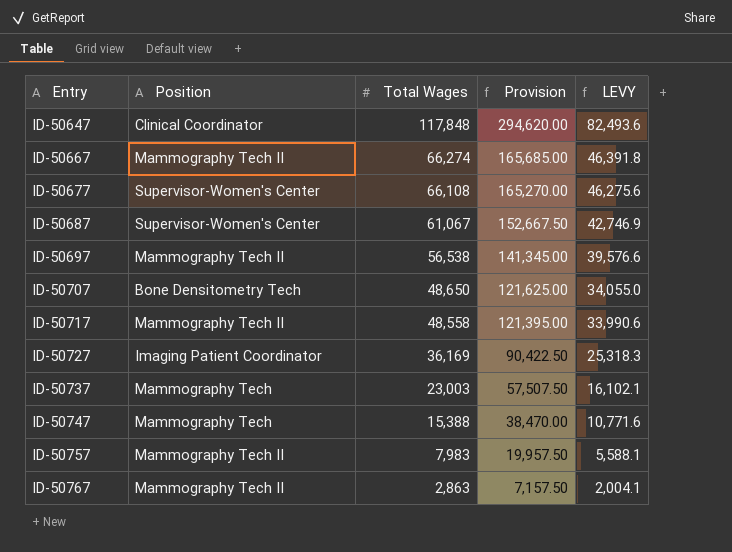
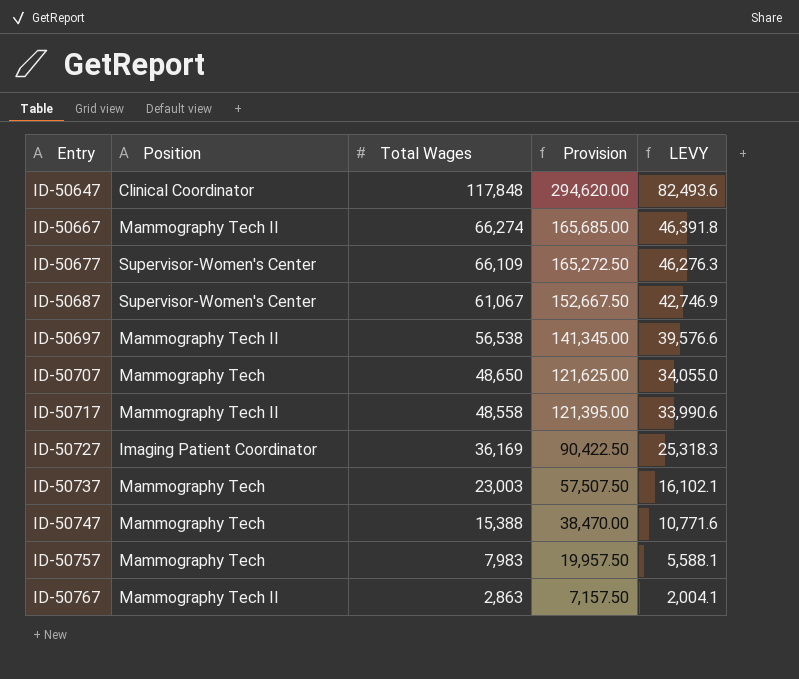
ID-50677 | Total Wages: 66,108 -> 66,109
ID-50677 | Provision: 165,270.00 -> 165,272.50
ID-50677 | LEVY: 46,275.6 -> 46,276.3
ID-50707 | Position: Bone Densitometry Tech -> Mammography Tech
ID-50757 | Position: Mammography Tech II -> Mammography Tech

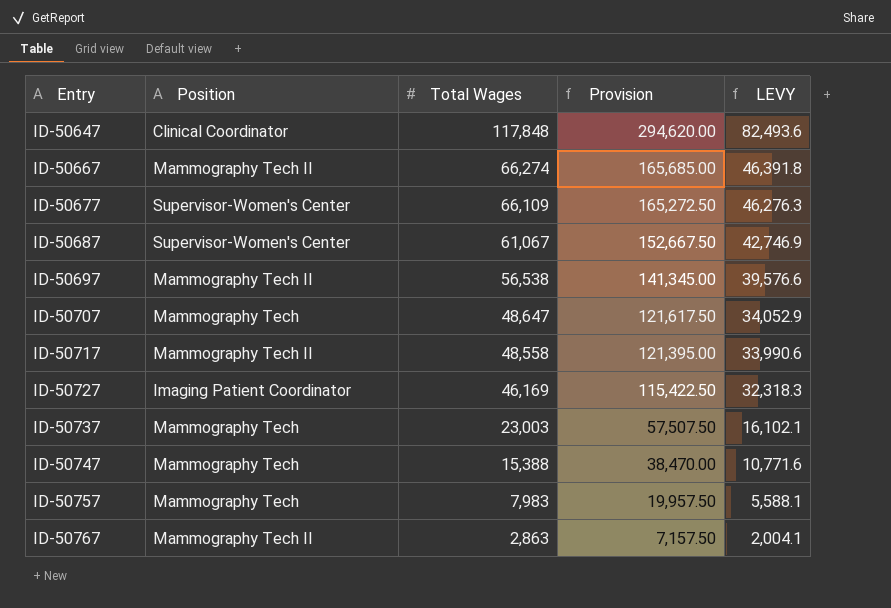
ID-50707 | Total Wages: 48,650 -> 48,647
ID-50707 | Provision: 121,625.00 -> 121,617.50
ID-50707 | LEVY: 34,055.0 -> 34,052.9
ID-50727 | Total Wages: 36,169 -> 46,169
ID-50727 | Provision: 90,422.50 -> 115,422.50
ID-50727 | LEVY: 25,318.3 -> 32,318.3

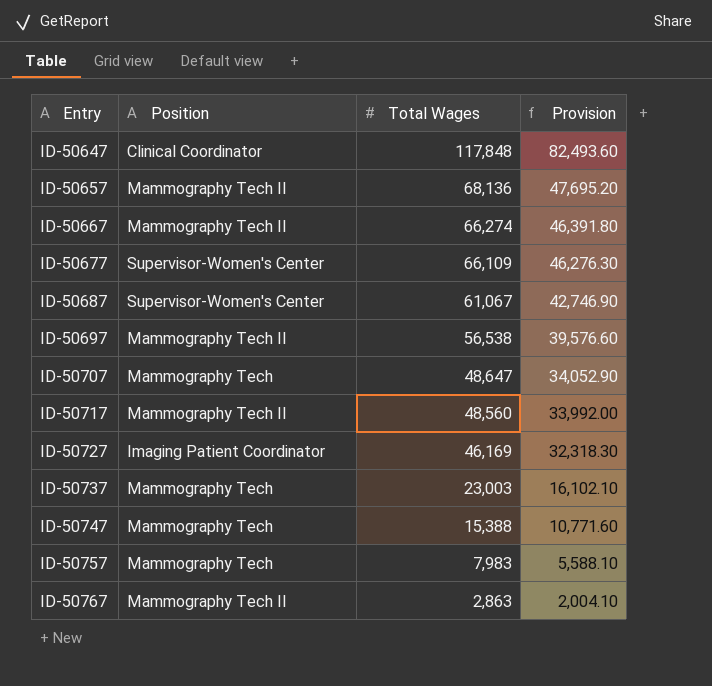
column LEVY | formula: [Total Wages] * 0.7 -> none
column Provision | formula: [Total Wages] * 2.5 -> [Total Wages] * 0.7
row ID-50657: none -> Mammography Tech II | 68,136 | 47,695.20
ID-50717 | Total Wages: 48,558 -> 48,560

